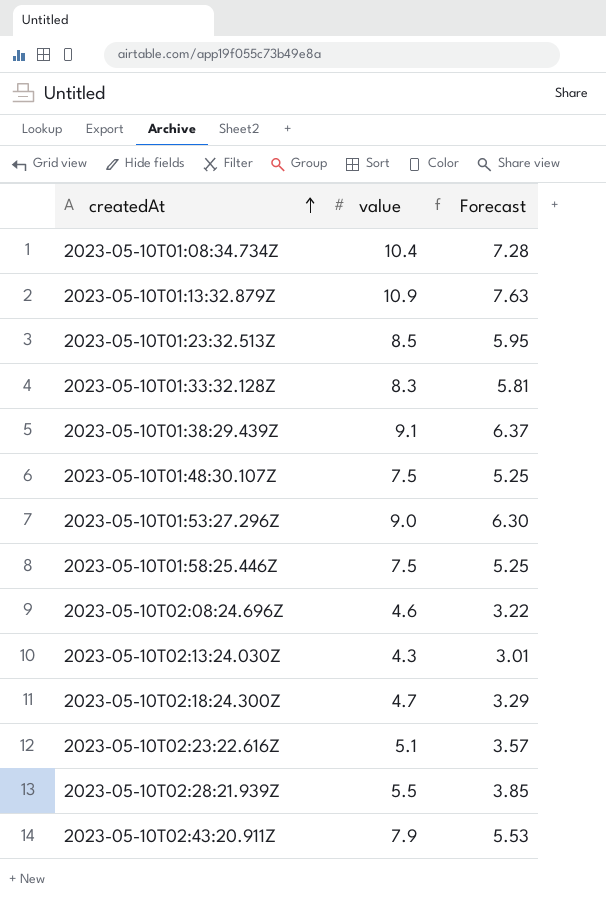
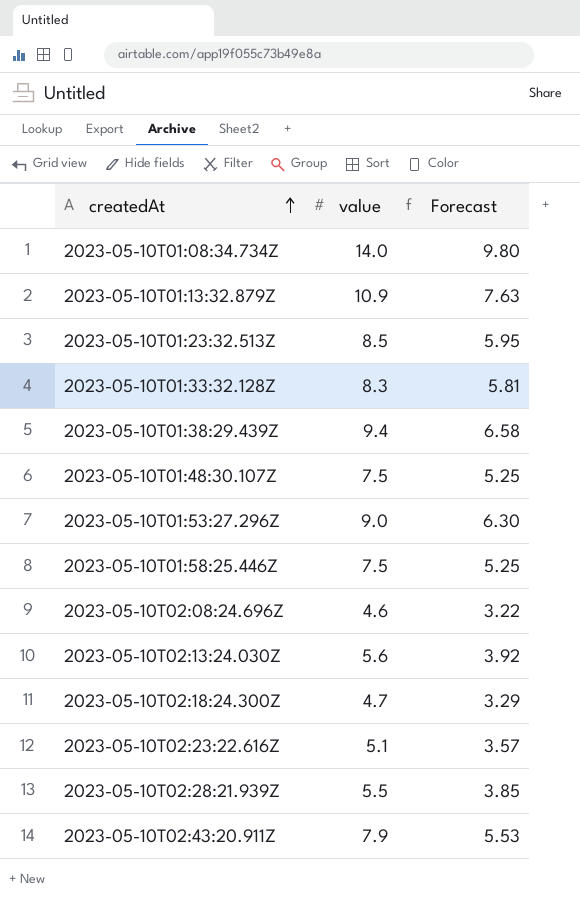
2023-05-10T01:08:34.734Z | value: 10.4 -> 14.0
2023-05-10T01:08:34.734Z | Forecast: 7.28 -> 9.80
2023-05-10T01:38:29.439Z | value: 9.1 -> 9.4
2023-05-10T01:38:29.439Z | Forecast: 6.37 -> 6.58
2023-05-10T02:13:24.030Z | value: 4.3 -> 5.6
2023-05-10T02:13:24.030Z | Forecast: 3.01 -> 3.92

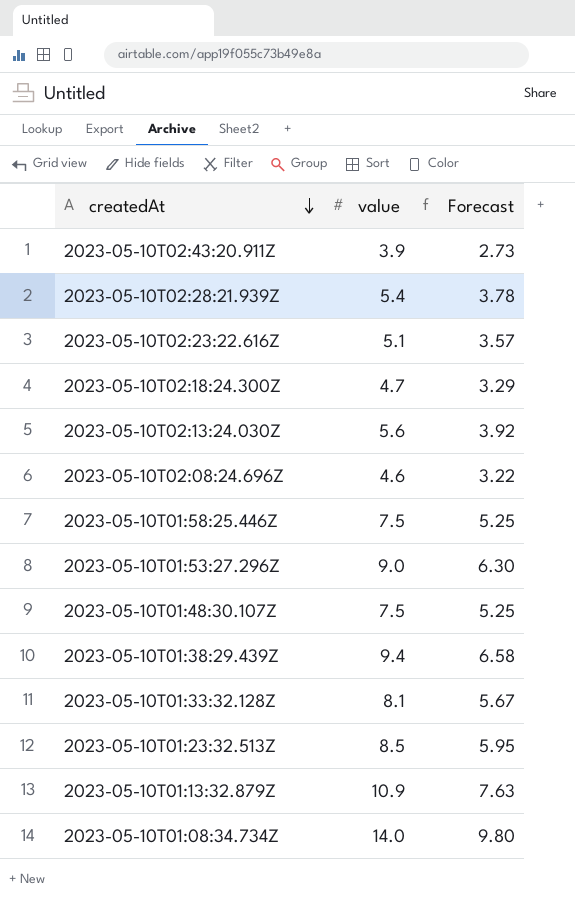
row order: createdAt ascending -> createdAt descending
2023-05-10T02:43:20.911Z | value: 7.9 -> 3.9
2023-05-10T02:43:20.911Z | Forecast: 5.53 -> 2.73
2023-05-10T02:28:21.939Z | value: 5.5 -> 5.4
2023-05-10T02:28:21.939Z | Forecast: 3.85 -> 3.78
2023-05-10T01:33:32.128Z | value: 8.3 -> 8.1
2023-05-10T01:33:32.128Z | Forecast: 5.81 -> 5.67

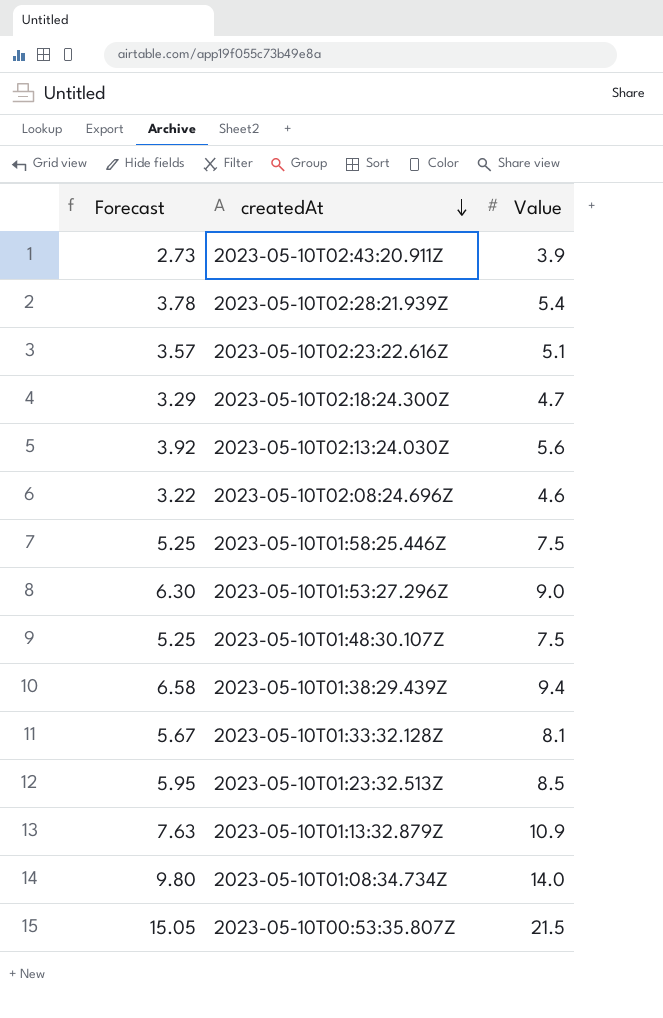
column Forecast | position: 3 -> 1
column name: value -> Value
row 2023-05-10T00:53:35.807Z: none -> 15.05 | 21.5

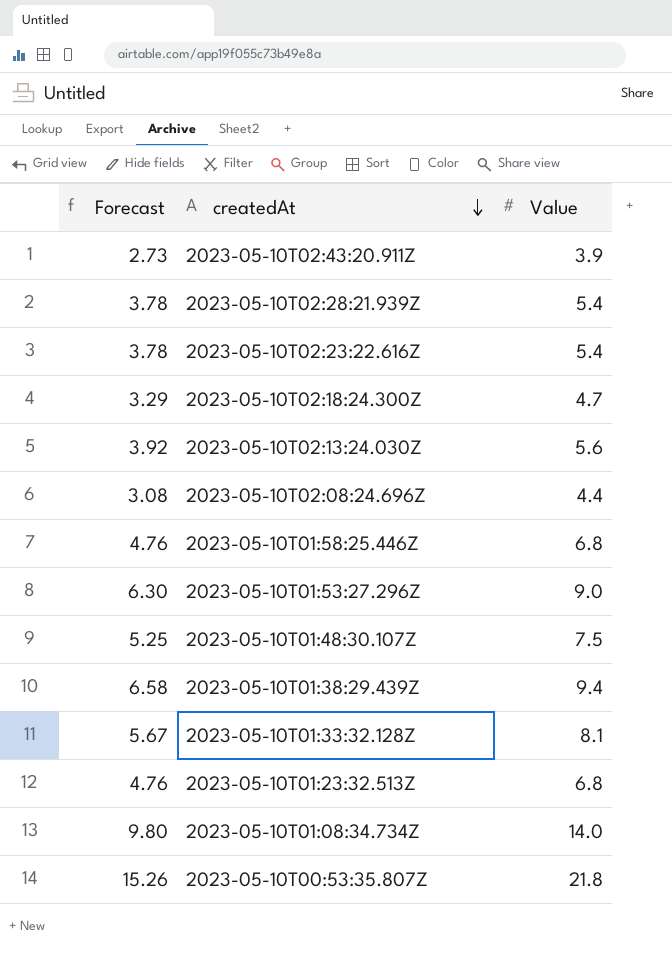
row 2023-05-10T01:13:32.879Z: 7.63 | 10.9 -> none
2023-05-10T02:23:22.616Z | Forecast: 3.57 -> 3.78
2023-05-10T02:23:22.616Z | Value: 5.1 -> 5.4
2023-05-10T02:08:24.696Z | Forecast: 3.22 -> 3.08
2023-05-10T02:08:24.696Z | Value: 4.6 -> 4.4
2023-05-10T01:58:25.446Z | Forecast: 5.25 -> 4.76
2023-05-10T01:58:25.446Z | Value: 7.5 -> 6.8
2023-05-10T01:23:32.513Z | Forecast: 5.95 -> 4.76
2023-05-10T01:23:32.513Z | Value: 8.5 -> 6.8
2023-05-10T00:53:35.807Z | Forecast: 15.05 -> 15.26
2023-05-10T00:53:35.807Z | Value: 21.5 -> 21.8

